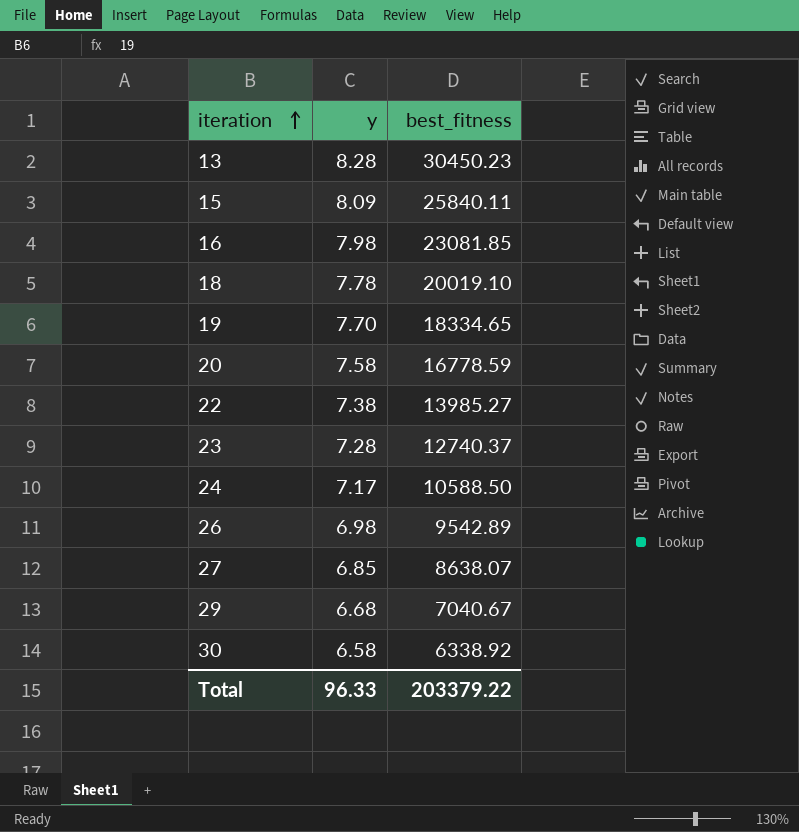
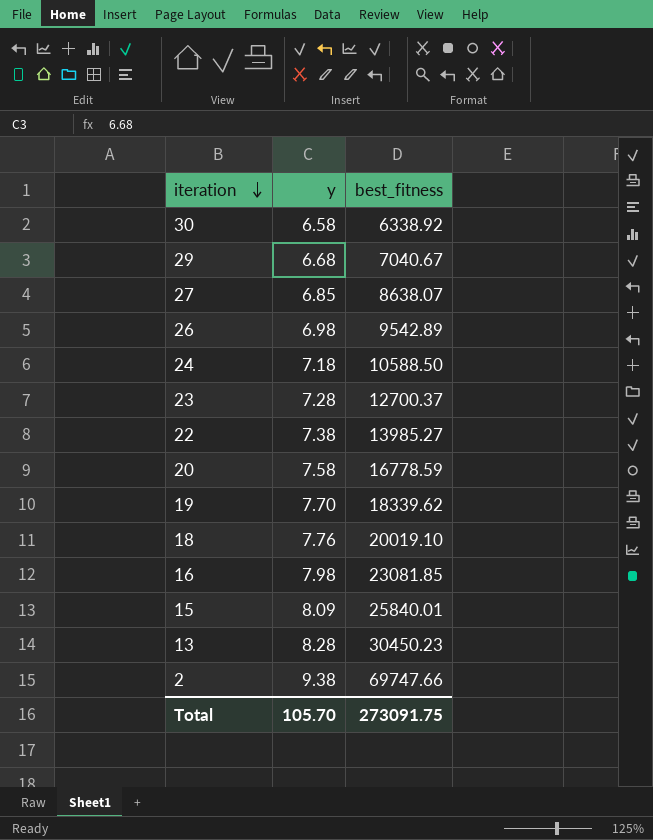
row order: iteration ascending -> iteration descending
24 | y: 7.17 -> 7.18
23 | best_fitness: 12740.37 -> 12700.37
19 | best_fitness: 18334.65 -> 18339.62
18 | y: 7.78 -> 7.76
15 | best_fitness: 25840.11 -> 25840.01
row 2: none -> 9.38 | 69747.66
Total | y: 96.33 -> 105.70
Total | best_fitness: 203379.22 -> 273091.75

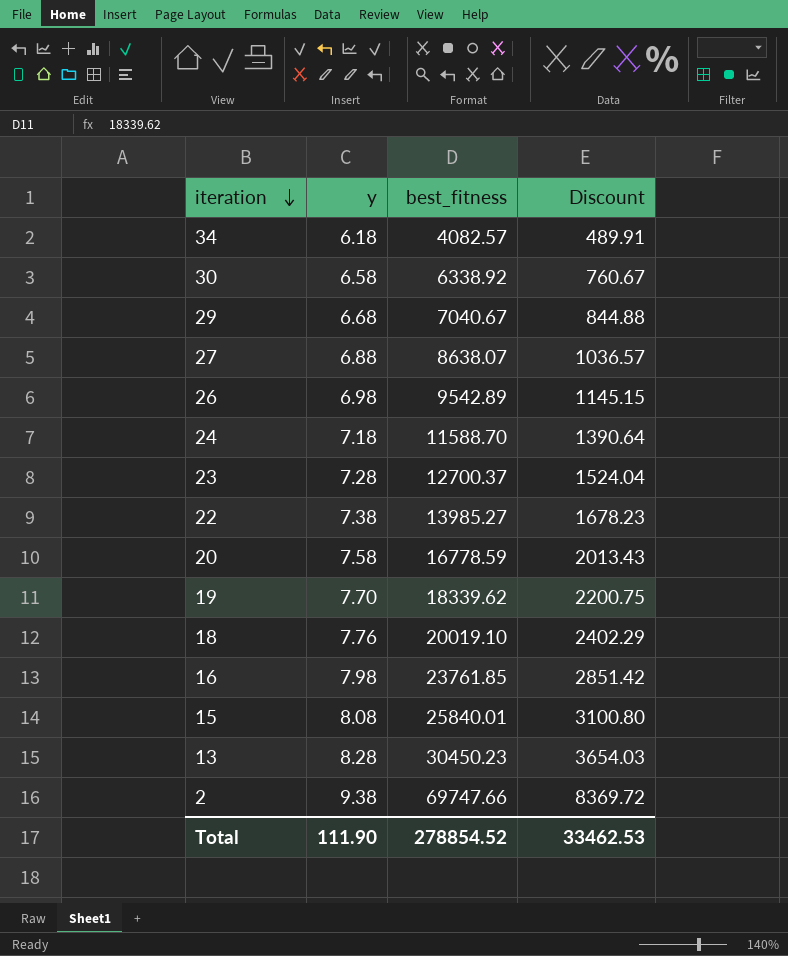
column Discount | formula: none -> [best_fitness] * 0.12
row 34: none -> 6.18 | 4082.57 | 489.91
27 | y: 6.85 -> 6.88
24 | best_fitness: 10588.50 -> 11588.70
16 | best_fitness: 23081.85 -> 23761.85
15 | y: 8.09 -> 8.08
Total | y: 105.70 -> 111.90
Total | best_fitness: 273091.75 -> 278854.52

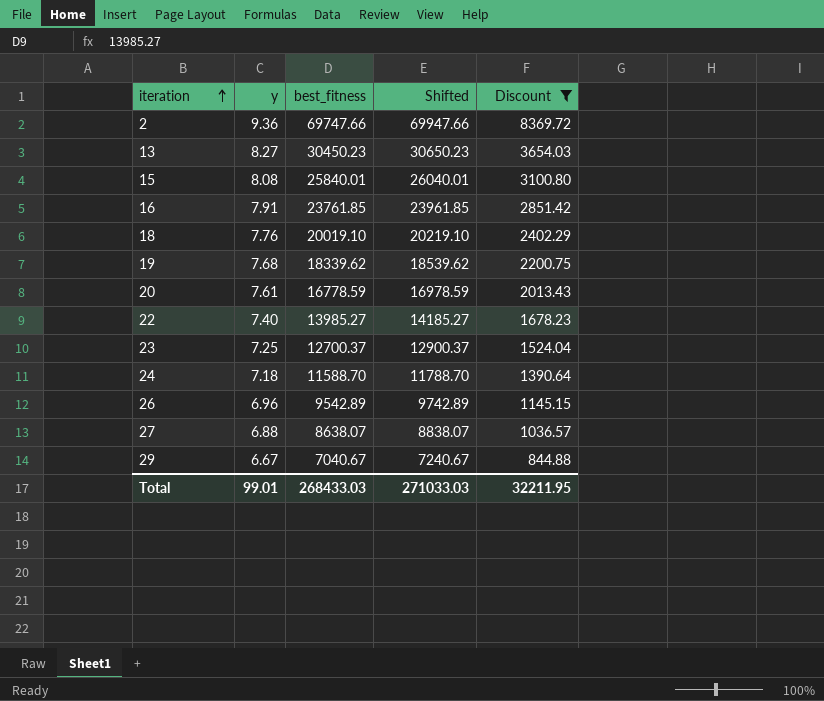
filter: none -> Discount >= 844.88
row order: iteration descending -> iteration ascending
column Shifted | formula: none -> [best_fitness] + 200
2 | y: 9.38 -> 9.36
13 | y: 8.28 -> 8.27
16 | y: 7.98 -> 7.91
19 | y: 7.70 -> 7.68
20 | y: 7.58 -> 7.61
22 | y: 7.38 -> 7.40
23 | y: 7.28 -> 7.25
26 | y: 6.98 -> 6.96
29 | y: 6.68 -> 6.67
Total | y: 111.90 -> 99.01
Total | best_fitness: 278854.52 -> 268433.03
Total | Discount: 33462.53 -> 32211.95

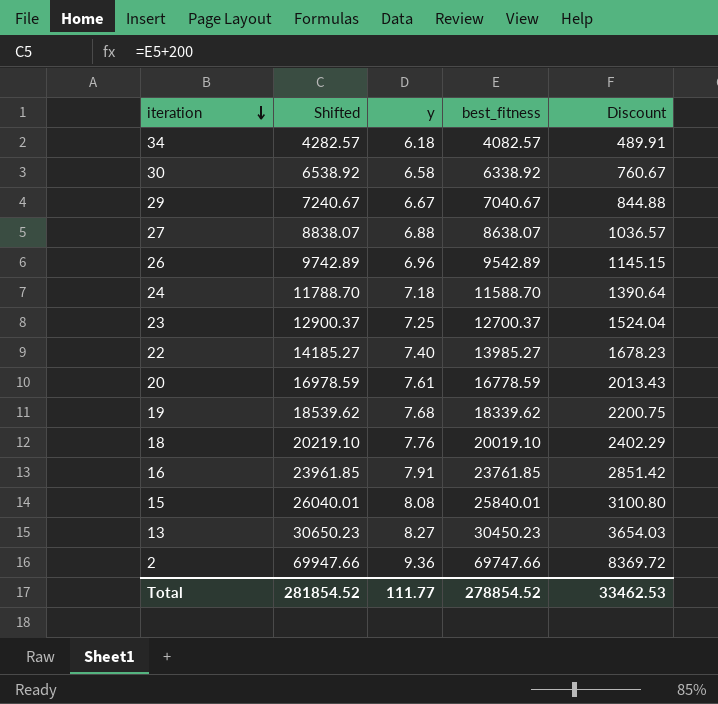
filter: Discount >= 844.88 -> none
row order: iteration ascending -> iteration descending
column Shifted | position: 4 -> 2
Total | Shifted: 271033.03 -> 281854.52
Total | y: 99.01 -> 111.77
Total | best_fitness: 268433.03 -> 278854.52
Total | Discount: 32211.95 -> 33462.53

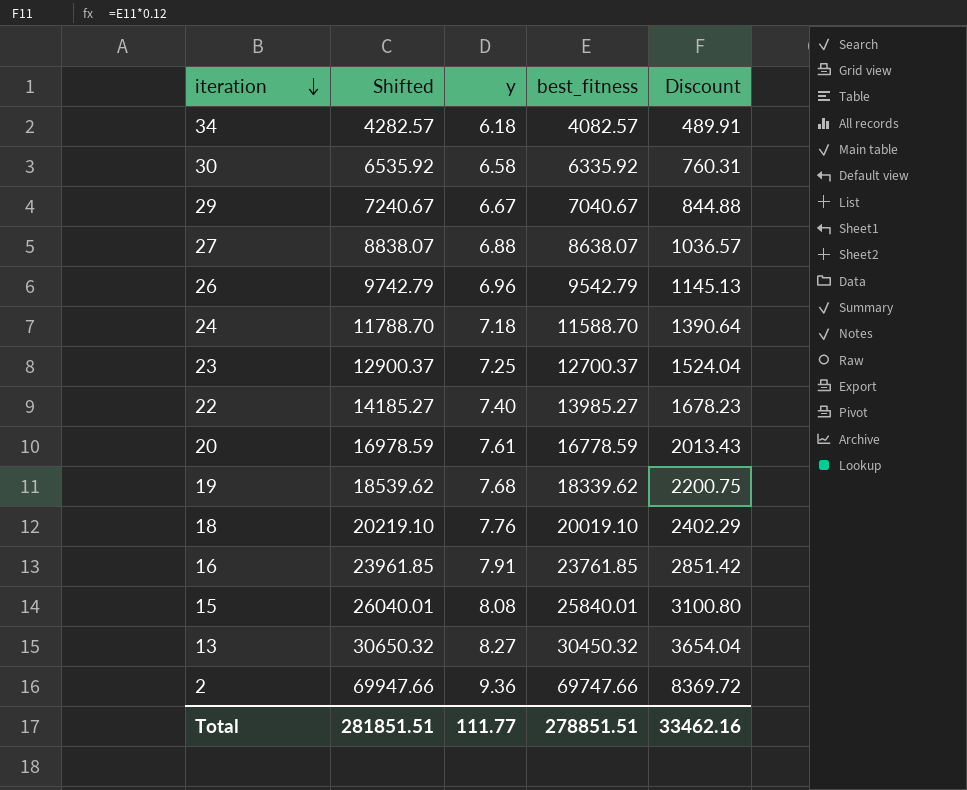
30 | Shifted: 6538.92 -> 6535.92
30 | best_fitness: 6338.92 -> 6335.92
30 | Discount: 760.67 -> 760.31
26 | Shifted: 9742.89 -> 9742.79
26 | best_fitness: 9542.89 -> 9542.79
26 | Discount: 1145.15 -> 1145.13
13 | Shifted: 30650.23 -> 30650.32
13 | best_fitness: 30450.23 -> 30450.32
13 | Discount: 3654.03 -> 3654.04
Total | Shifted: 281854.52 -> 281851.51
Total | best_fitness: 278854.52 -> 278851.51
Total | Discount: 33462.53 -> 33462.16

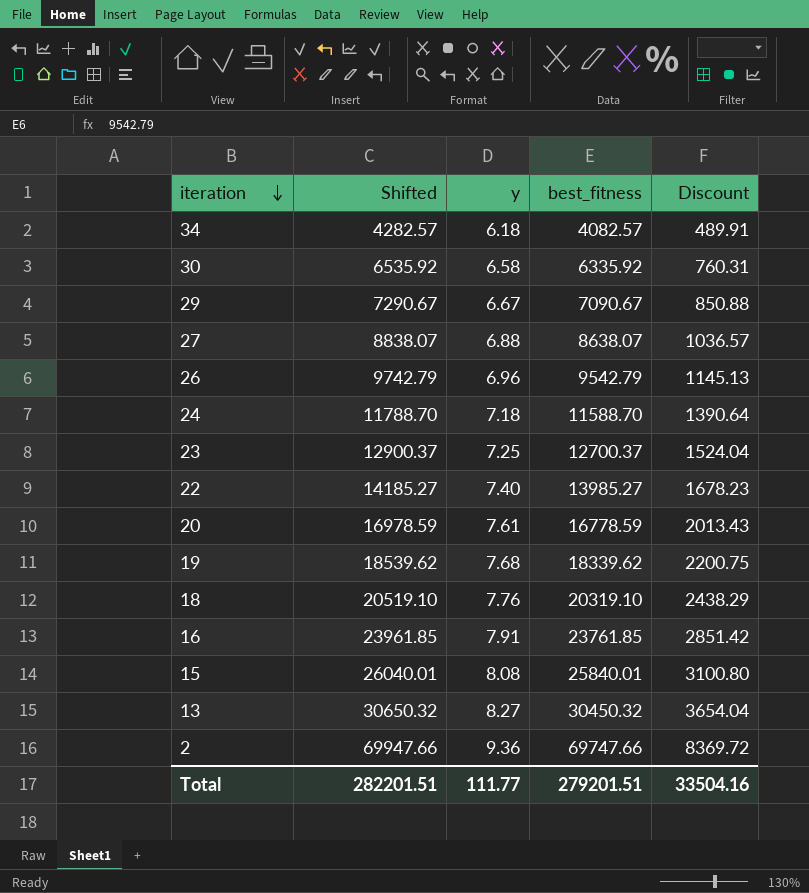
29 | Shifted: 7240.67 -> 7290.67
29 | best_fitness: 7040.67 -> 7090.67
29 | Discount: 844.88 -> 850.88
18 | Shifted: 20219.10 -> 20519.10
18 | best_fitness: 20019.10 -> 20319.10
18 | Discount: 2402.29 -> 2438.29
Total | Shifted: 281851.51 -> 282201.51
Total | best_fitness: 278851.51 -> 279201.51
Total | Discount: 33462.16 -> 33504.16

